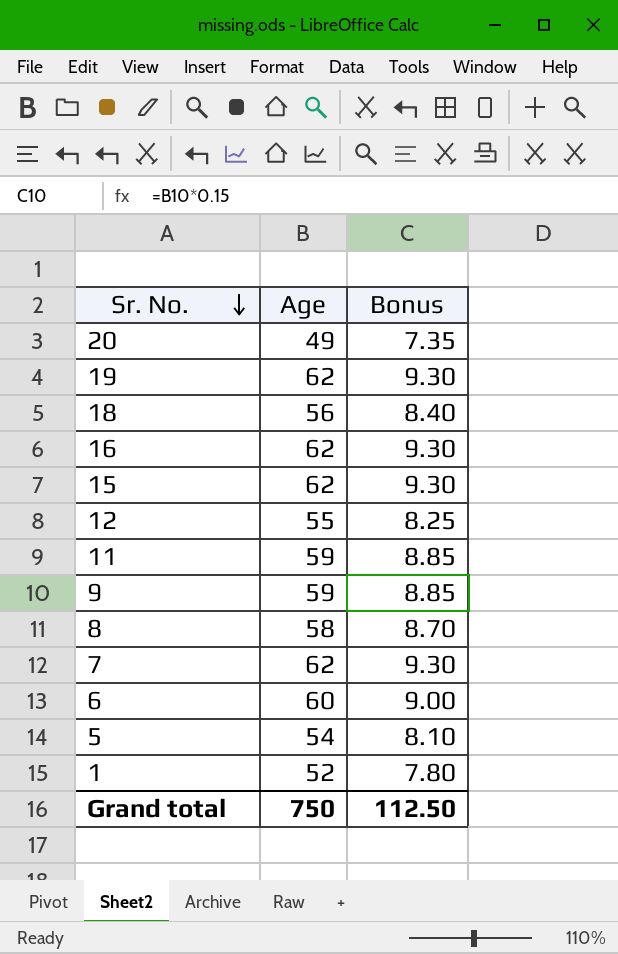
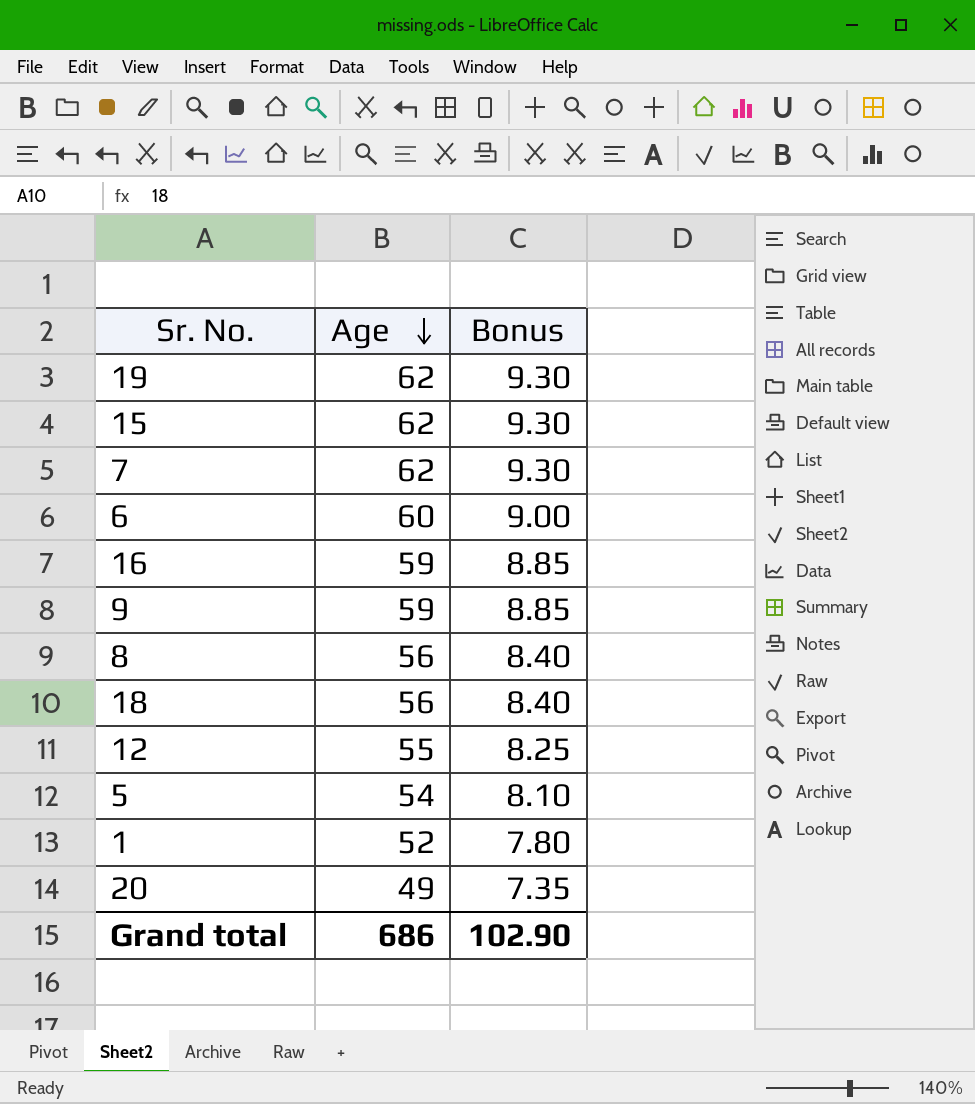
row order: Sr. No. descending -> Age descending
row 11: 59 | 8.85 -> none
16 | Age: 62 -> 59
16 | Bonus: 9.30 -> 8.85
8 | Age: 58 -> 56
8 | Bonus: 8.70 -> 8.40
Grand total | Age: 750 -> 686
Grand total | Bonus: 112.50 -> 102.90

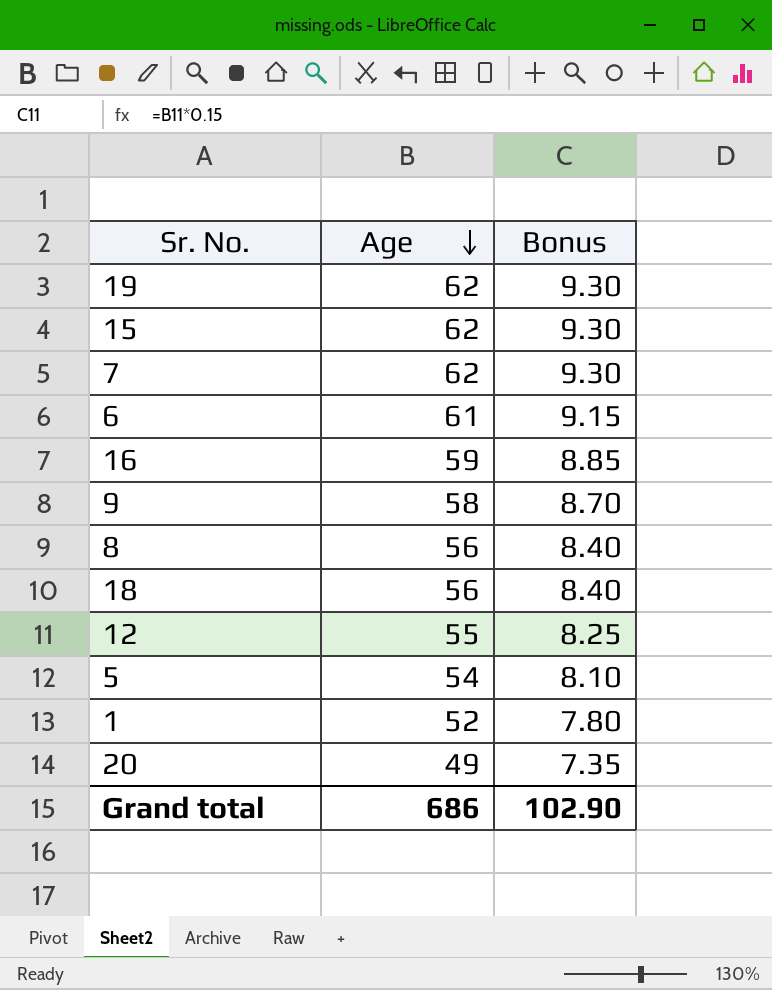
6 | Age: 60 -> 61
6 | Bonus: 9.00 -> 9.15
9 | Age: 59 -> 58
9 | Bonus: 8.85 -> 8.70

